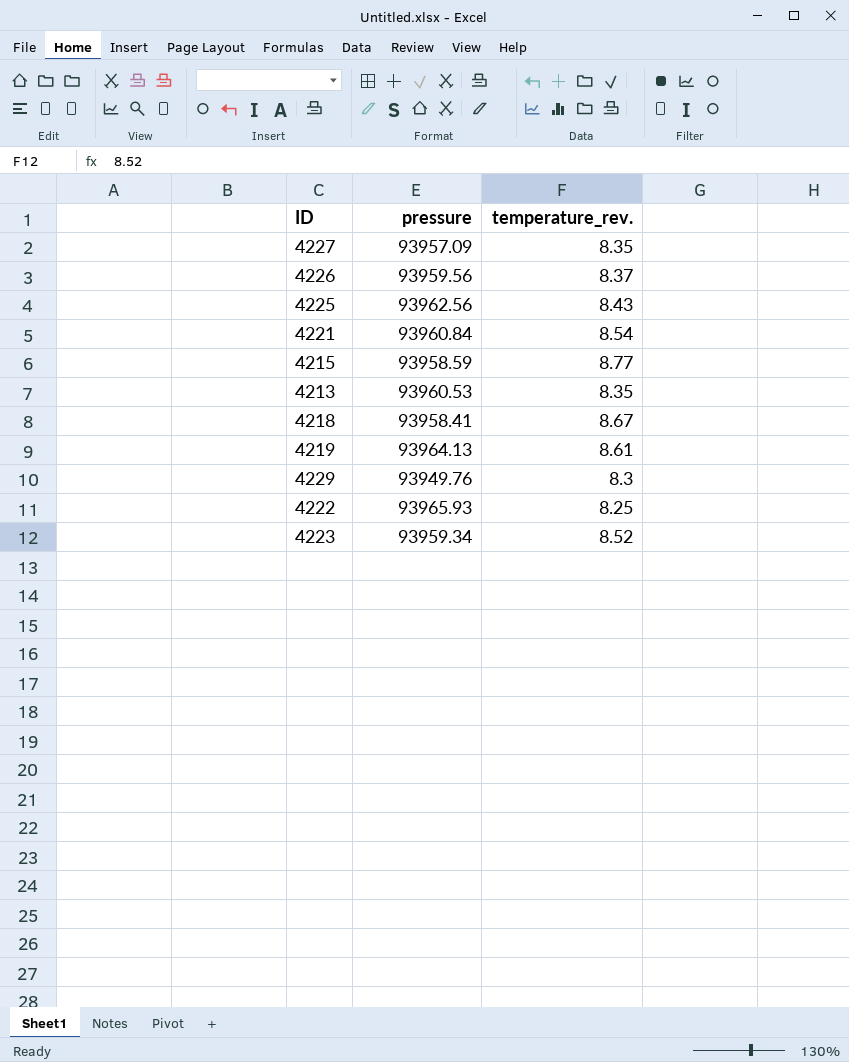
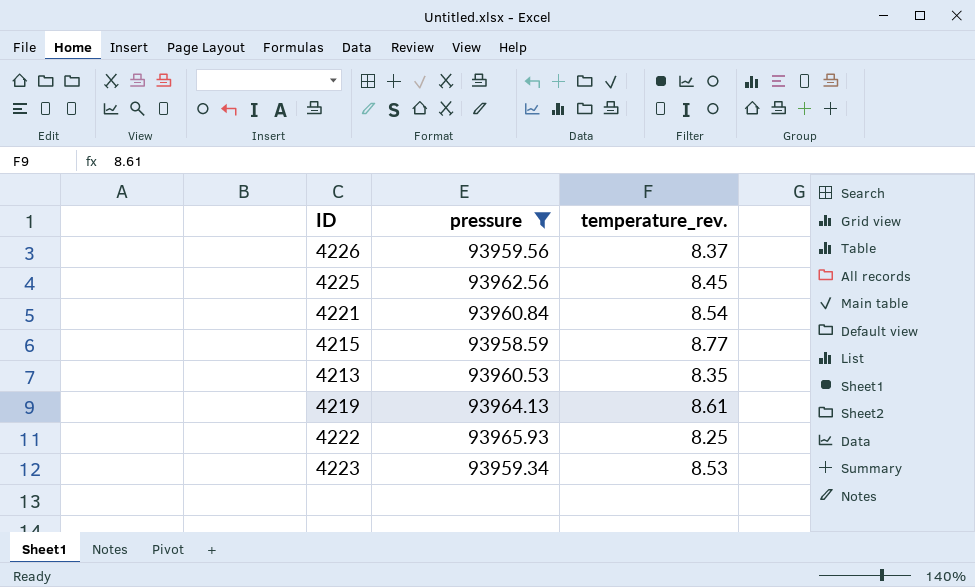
filter: none -> pressure >= 93958.59
4225 | temperature_rev.: 8.43 -> 8.45
4223 | temperature_rev.: 8.52 -> 8.53

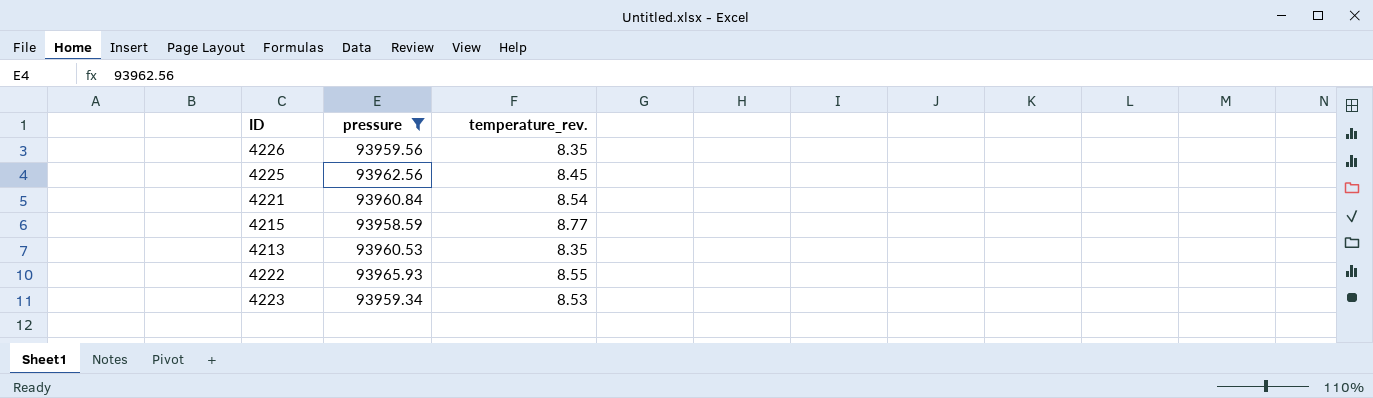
row 4219: 93964.13 | 8.61 -> none
4226 | temperature_rev.: 8.37 -> 8.35
4222 | temperature_rev.: 8.25 -> 8.55

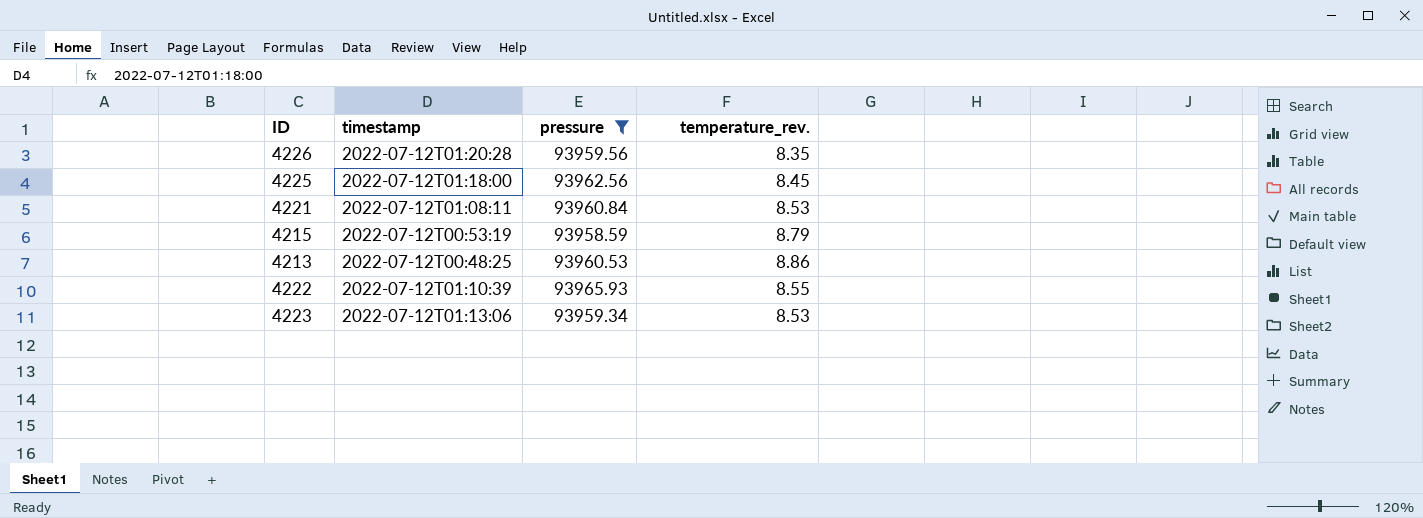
column timestamp | position: none -> 2
4221 | temperature_rev.: 8.54 -> 8.53
4215 | temperature_rev.: 8.77 -> 8.79
4213 | temperature_rev.: 8.35 -> 8.86

